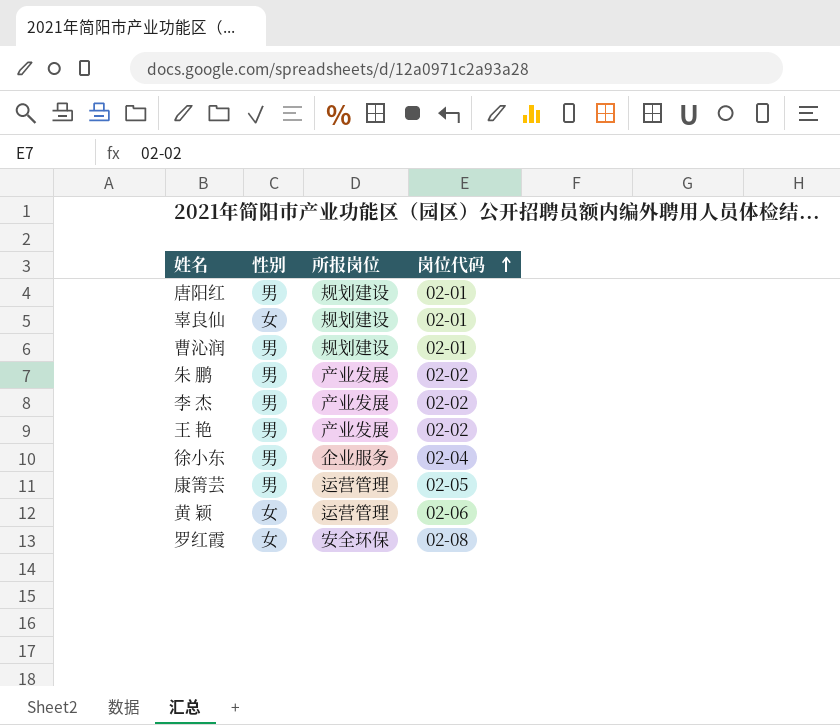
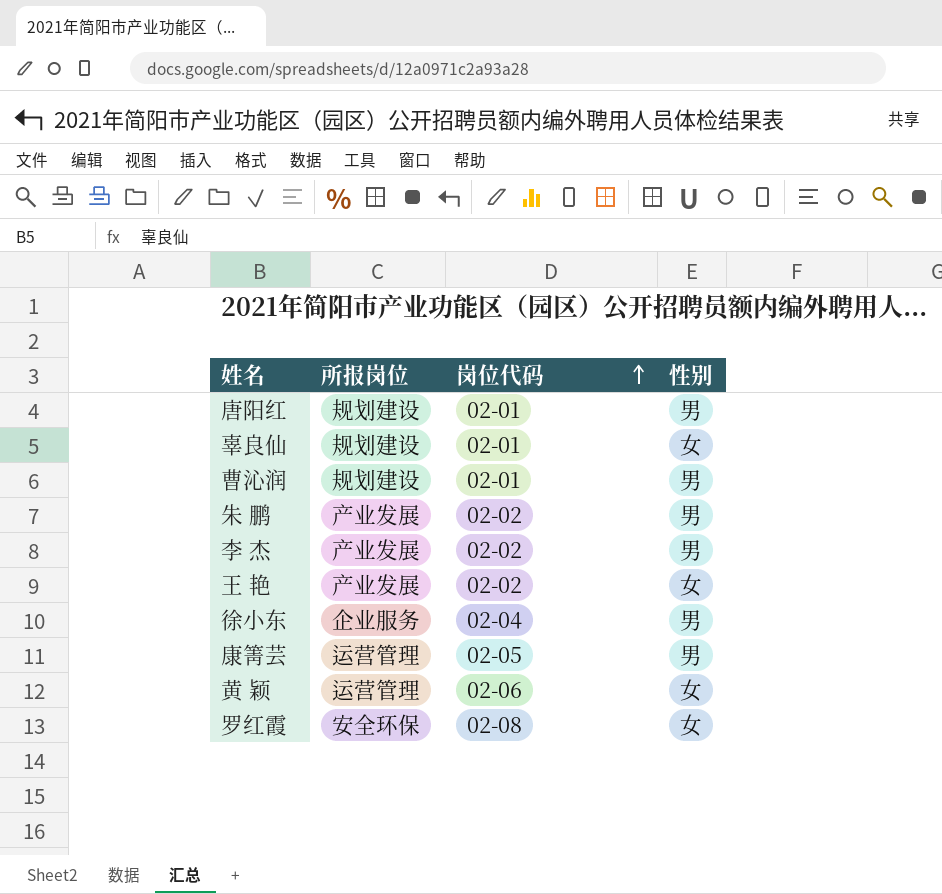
column 性别 | position: 2 -> 4
王 艳 | 性别: 男 -> 女

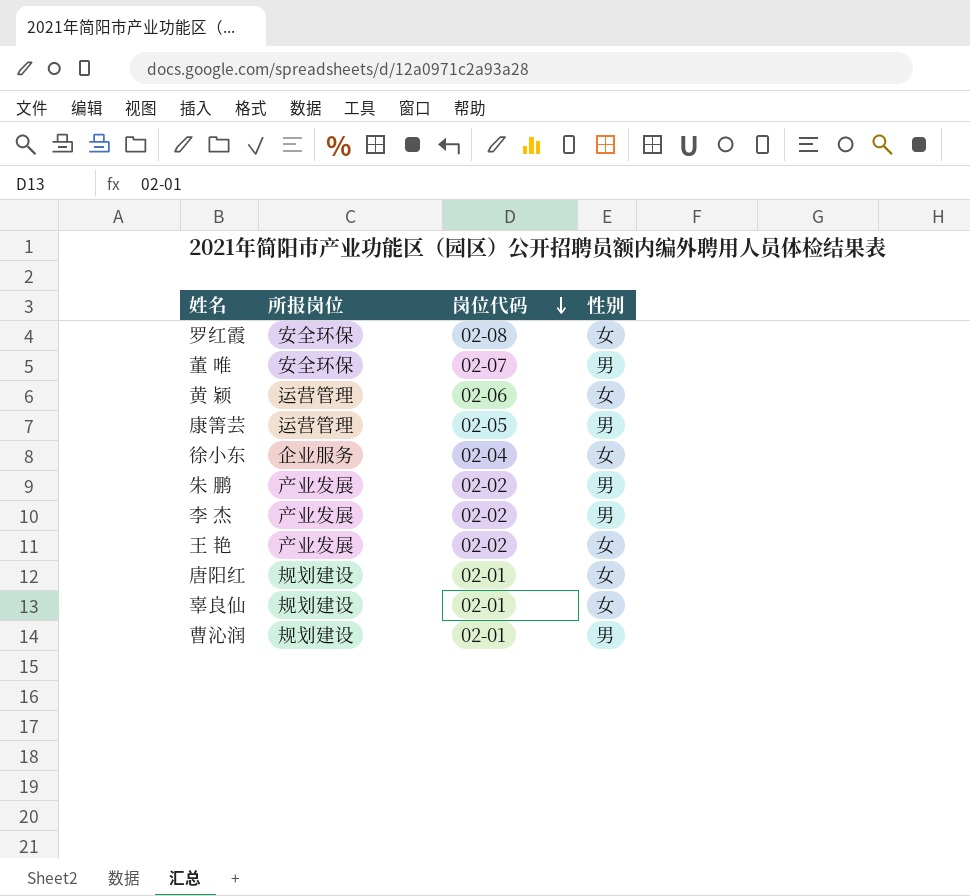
row order: 岗位代码 ascending -> 岗位代码 descending
row 董 唯: none -> 安全环保 | 02-07 | 男
徐小东 | 性别: 男 -> 女
唐阳红 | 性别: 男 -> 女

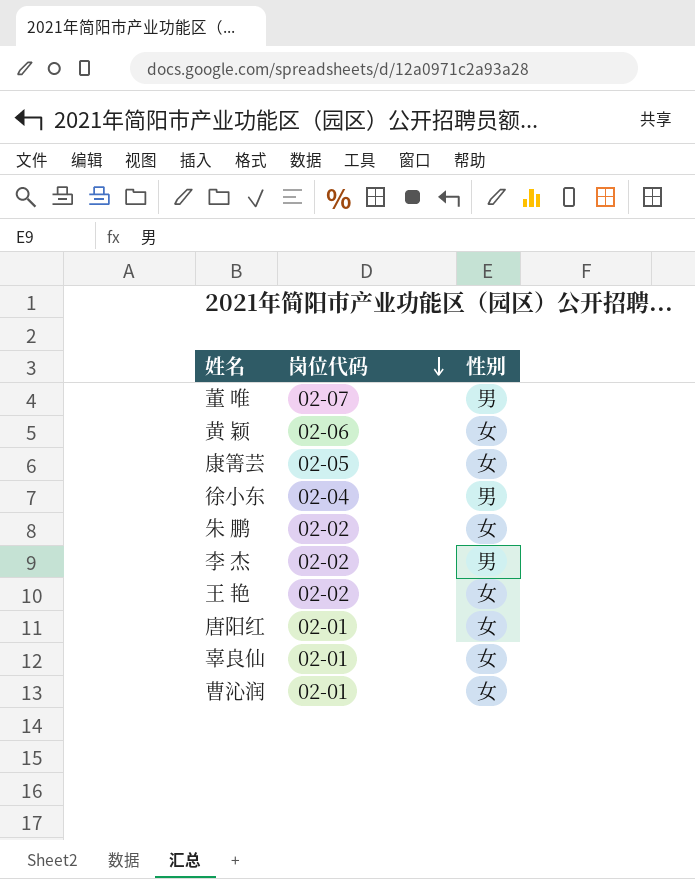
column 所报岗位 | position: 2 -> none
row 罗红霞: 安全环保 | 02-08 | 女 -> none
康箐芸 | 性别: 男 -> 女
徐小东 | 性别: 女 -> 男
朱 鹏 | 性别: 男 -> 女
曹沁润 | 性别: 男 -> 女

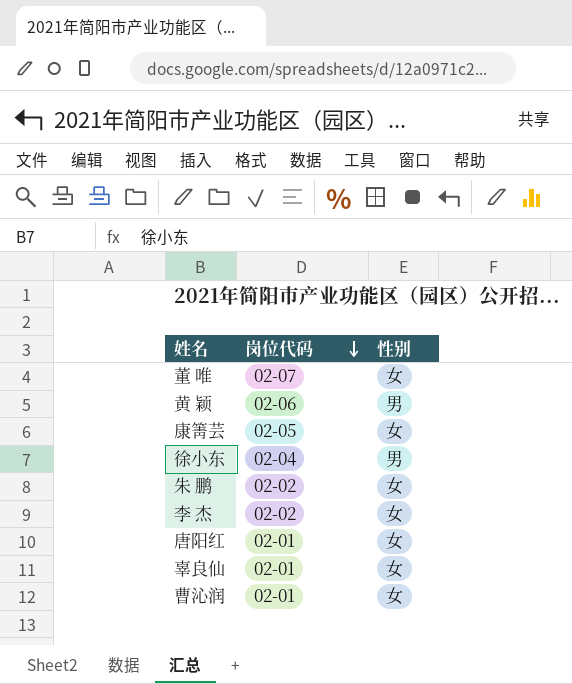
row 王 艳: 02-02 | 女 -> none
董 唯 | 性别: 男 -> 女
黄 颖 | 性别: 女 -> 男
李 杰 | 性别: 男 -> 女

